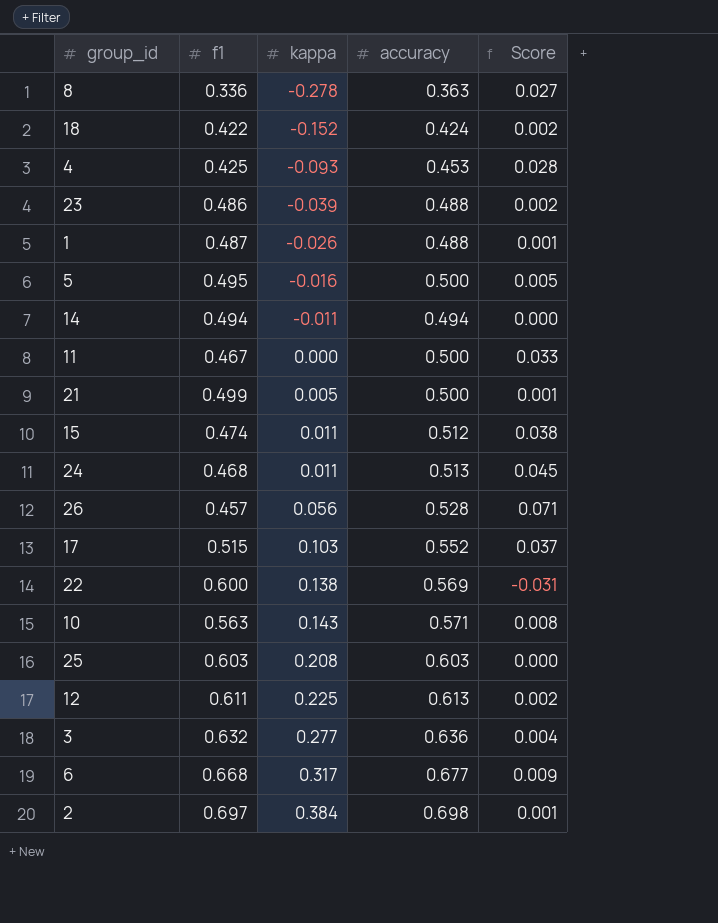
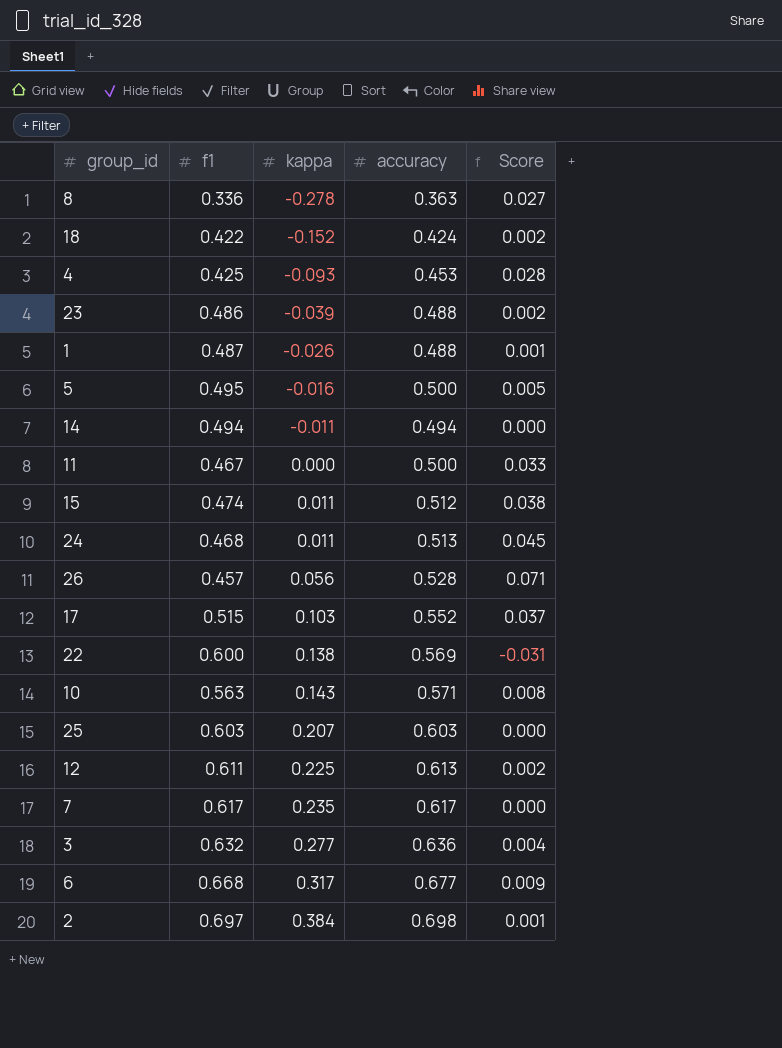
row 21: 0.499 | 0.005 | 0.500 | 0.001 -> none
25 | kappa: 0.208 -> 0.207
row 7: none -> 0.617 | 0.235 | 0.617 | 0.000

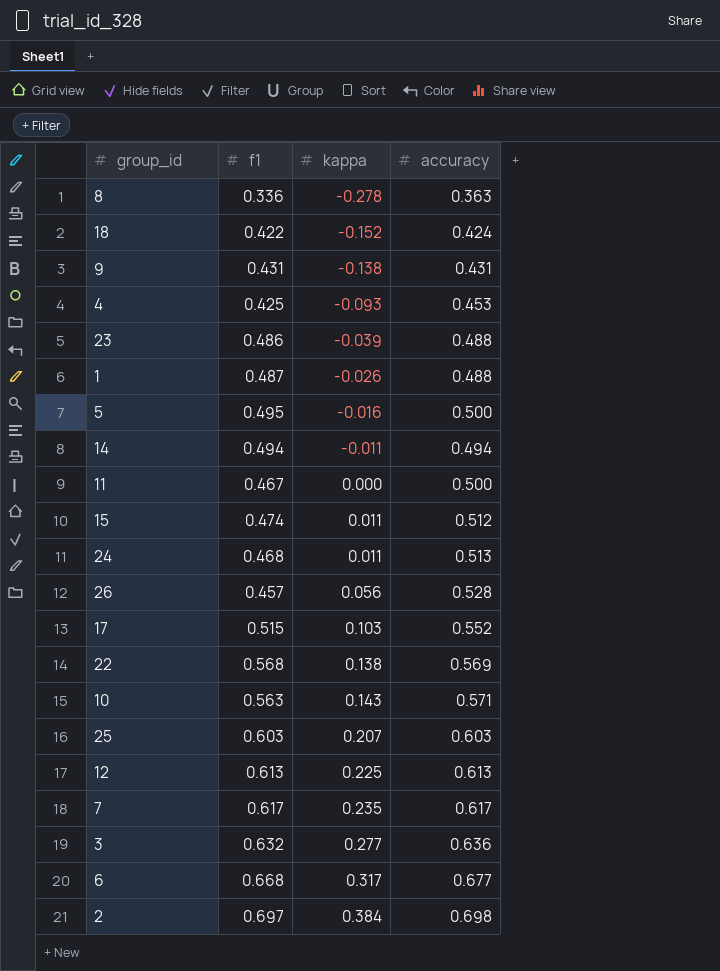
column Score | formula: [accuracy] - [f1] -> none
row 9: none -> 0.431 | -0.138 | 0.431
22 | f1: 0.600 -> 0.568
12 | f1: 0.611 -> 0.613

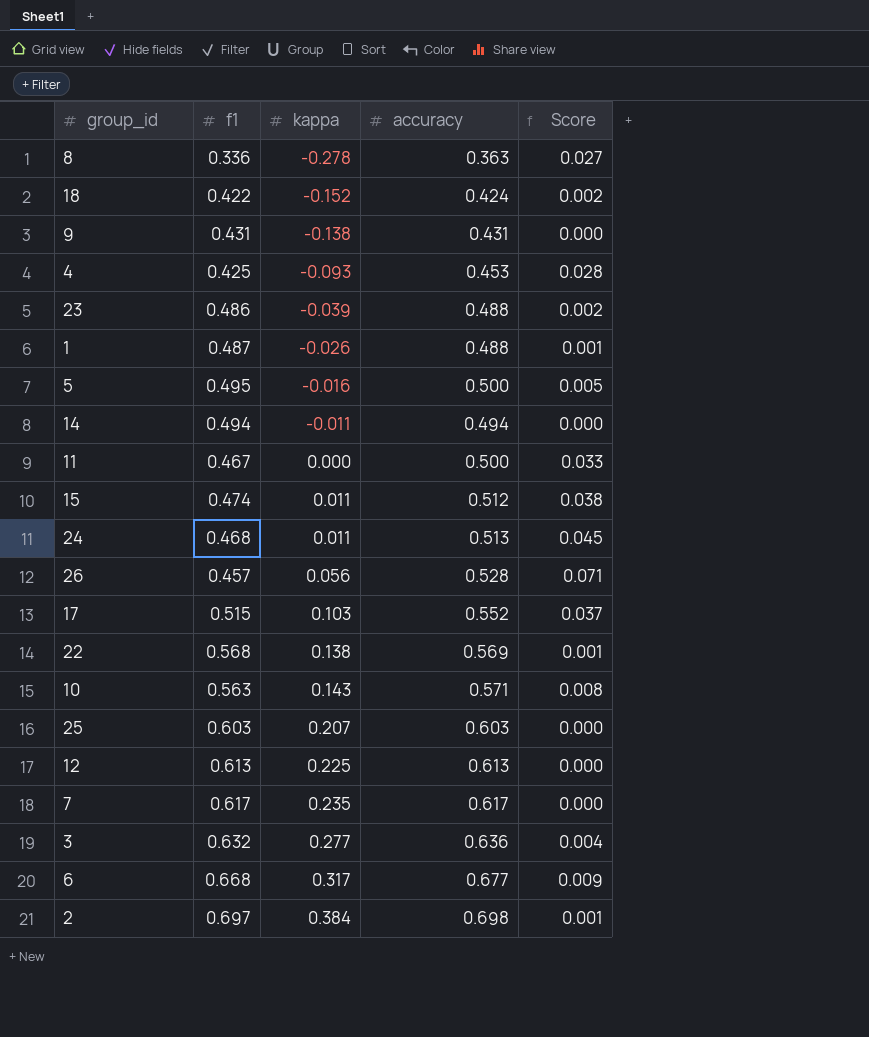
column Score | formula: none -> [accuracy] - [f1]

